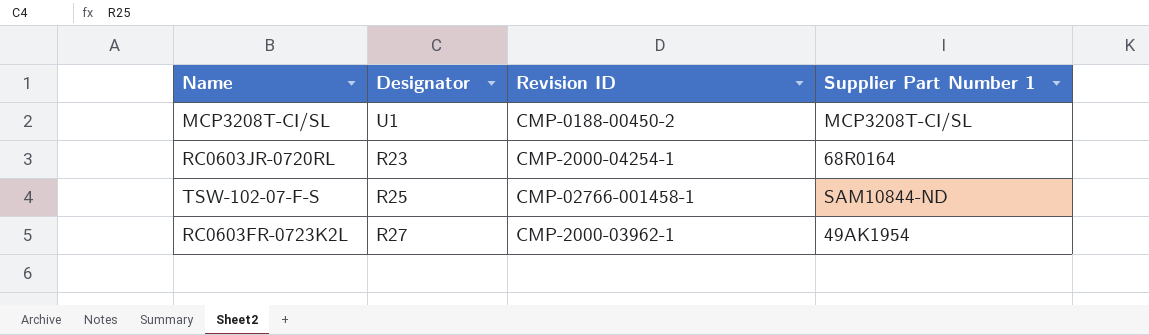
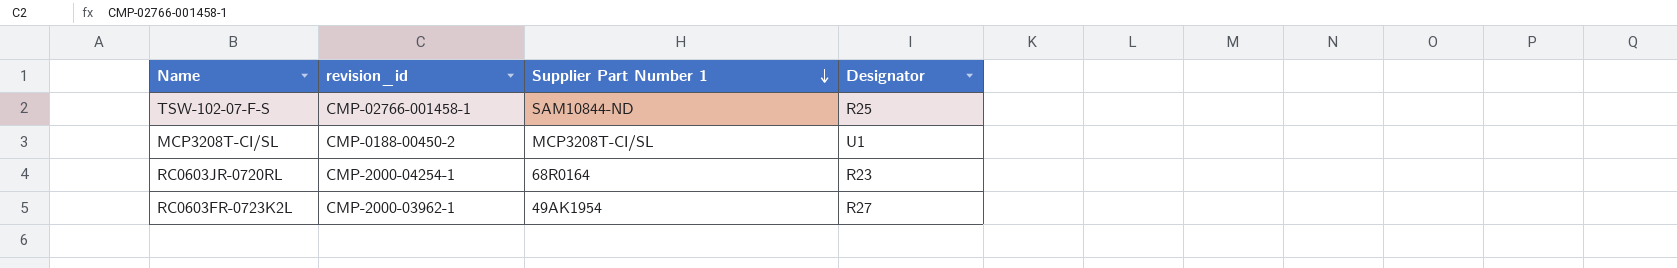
row order: none -> Supplier Part Number 1 descending
column name: Revision ID -> revision_id
column Designator | position: 2 -> 4

